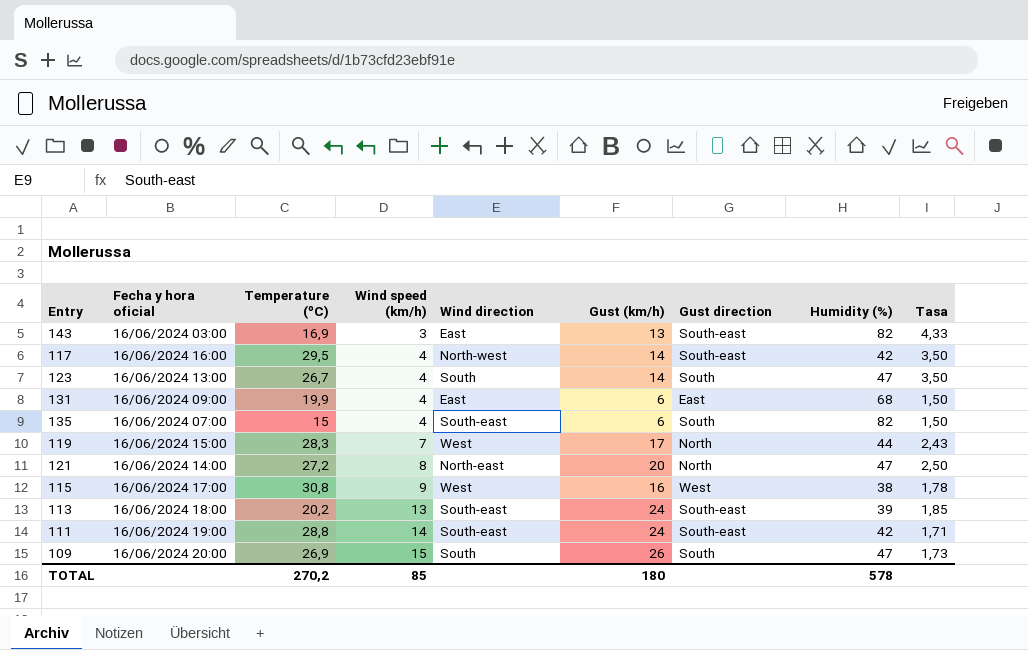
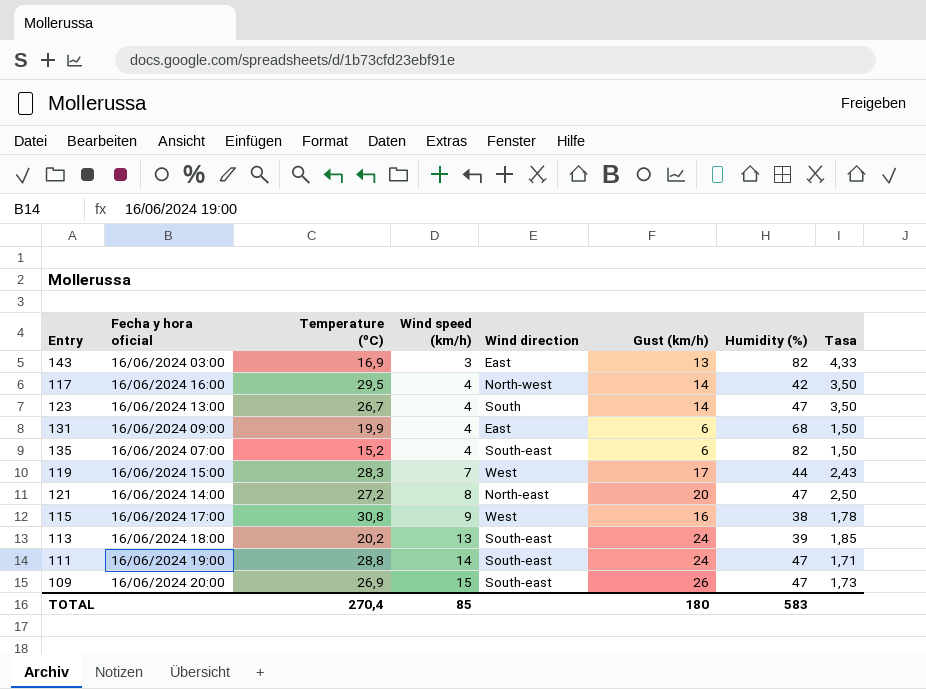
column Gust direction | position: 7 -> none
135 | Temperature (ºC): 15 -> 15,2
111 | Humidity (%): 42 -> 47
109 | Wind direction: South -> South-east
TOTAL | Temperature (ºC): 270,2 -> 270,4
TOTAL | Humidity (%): 578 -> 583

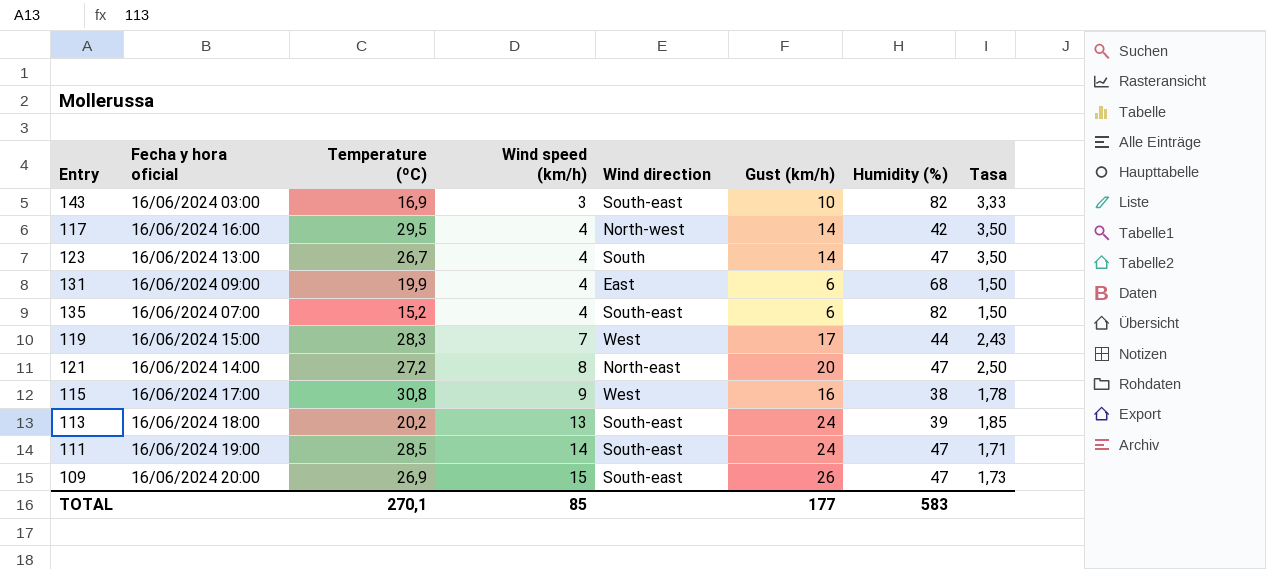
143 | Wind direction: East -> South-east
143 | Gust (km/h): 13 -> 10
143 | Tasa: 4,33 -> 3,33
111 | Temperature (ºC): 28,8 -> 28,5
TOTAL | Temperature (ºC): 270,4 -> 270,1
TOTAL | Gust (km/h): 180 -> 177

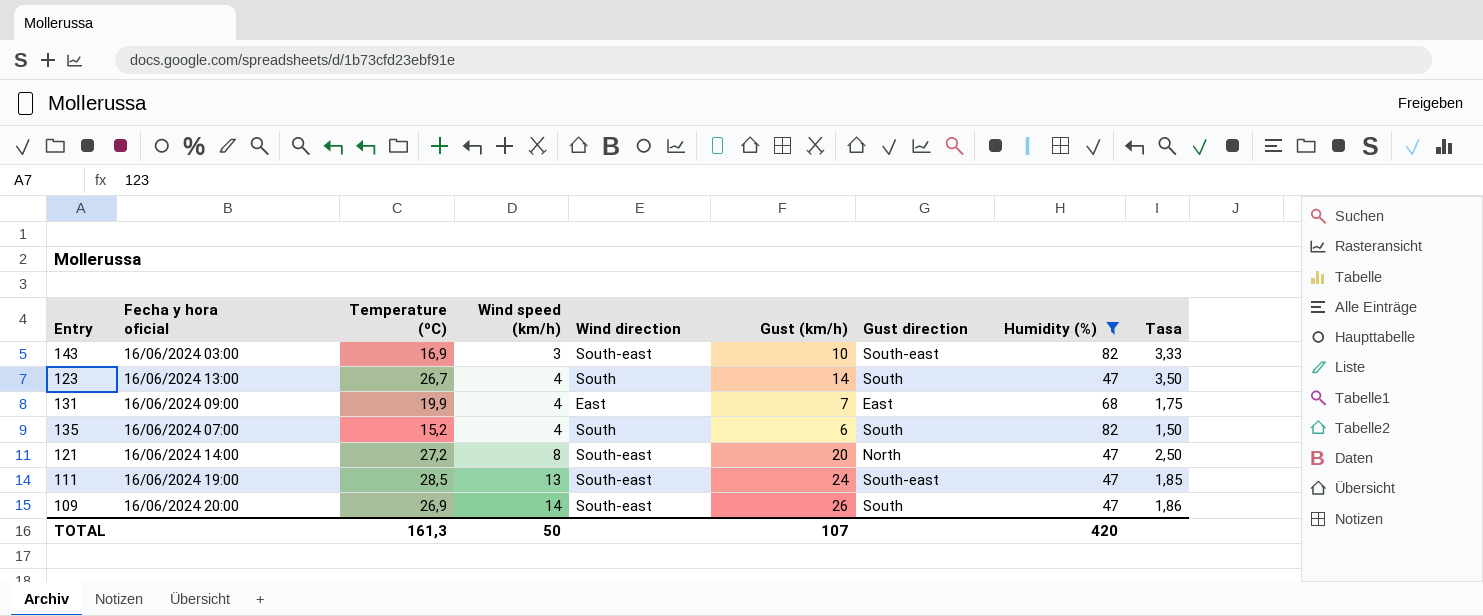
filter: none -> Humidity (%) >= 47
column Gust direction | position: none -> 7
131 | Gust (km/h): 6 -> 7
131 | Tasa: 1,50 -> 1,75
135 | Wind direction: South-east -> South
121 | Wind direction: North-east -> South-east
111 | Wind speed (km/h): 14 -> 13
111 | Tasa: 1,71 -> 1,85
109 | Wind speed (km/h): 15 -> 14
109 | Tasa: 1,73 -> 1,86
TOTAL | Temperature (ºC): 270,1 -> 161,3
TOTAL | Wind speed (km/h): 85 -> 50
TOTAL | Gust (km/h): 177 -> 107
TOTAL | Humidity (%): 583 -> 420

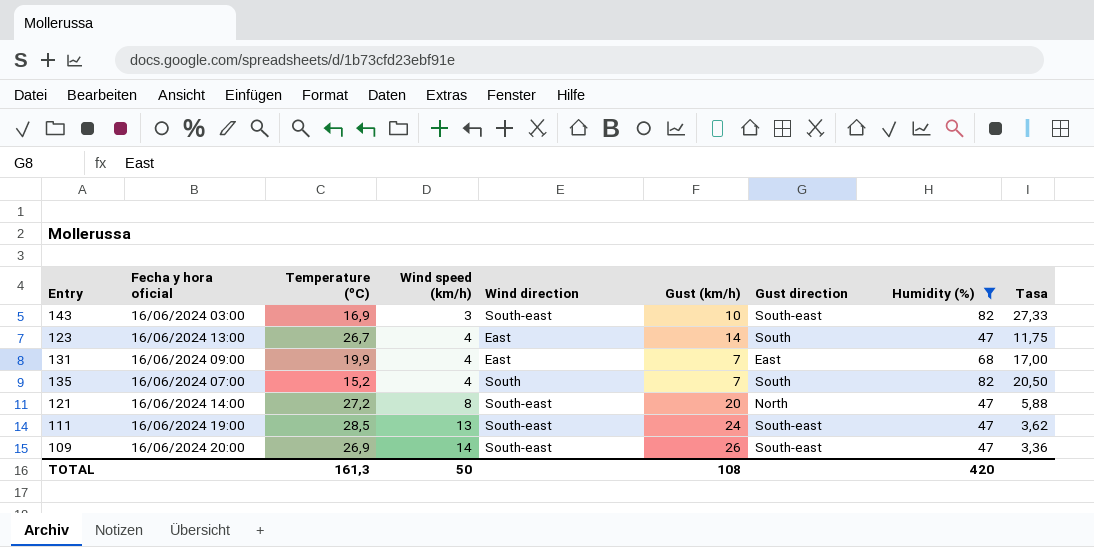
column Tasa | formula: [Gust (km/h)] / [Wind speed (km/h)] -> [Humidity (%)] / [Wind speed (km/h)]
123 | Wind direction: South -> East
135 | Gust (km/h): 6 -> 7
109 | Gust direction: South -> South-east
TOTAL | Gust (km/h): 107 -> 108

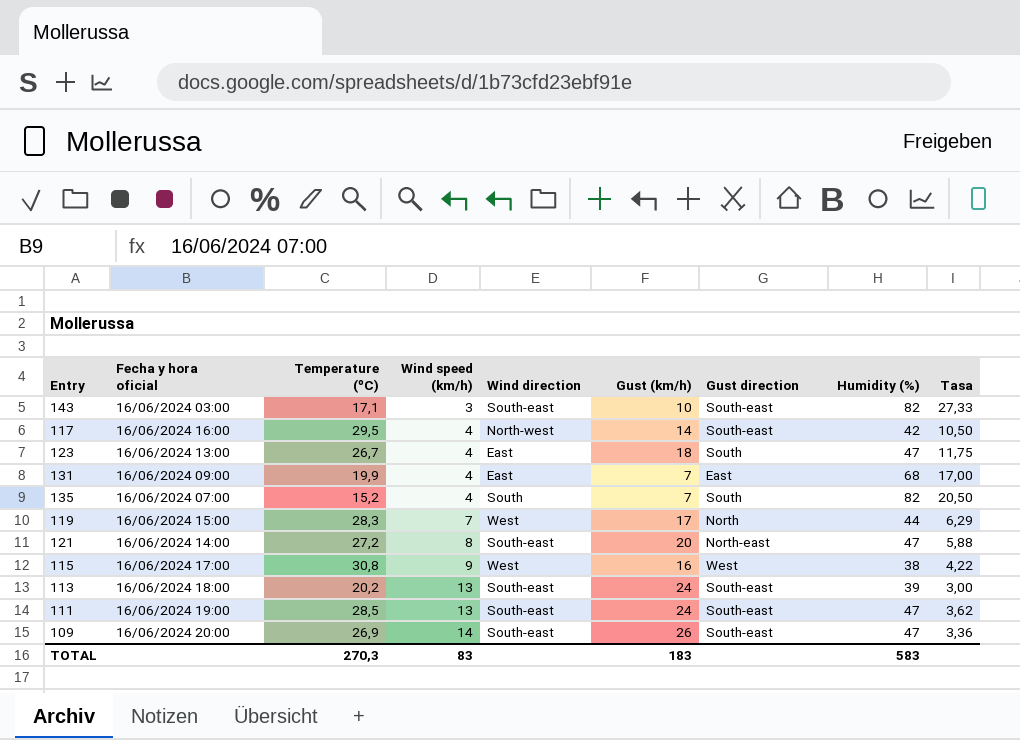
filter: Humidity (%) >= 47 -> none
143 | Temperature (ºC): 16,9 -> 17,1
123 | Gust (km/h): 14 -> 18
121 | Gust direction: North -> North-east
TOTAL | Temperature (ºC): 161,3 -> 270,3
TOTAL | Wind speed (km/h): 50 -> 83
TOTAL | Gust (km/h): 108 -> 183
TOTAL | Humidity (%): 420 -> 583

